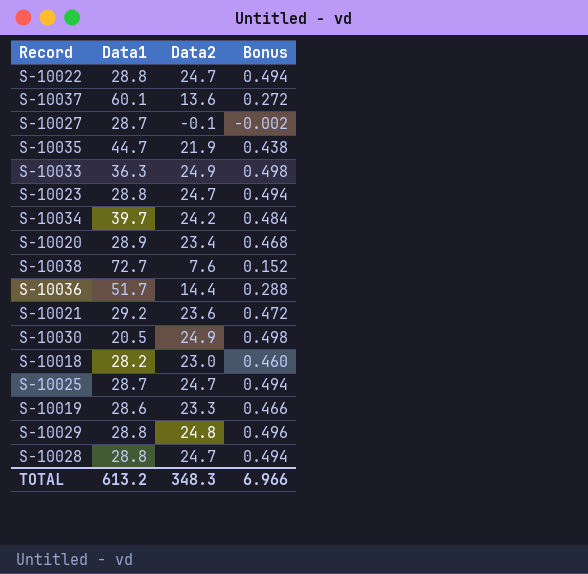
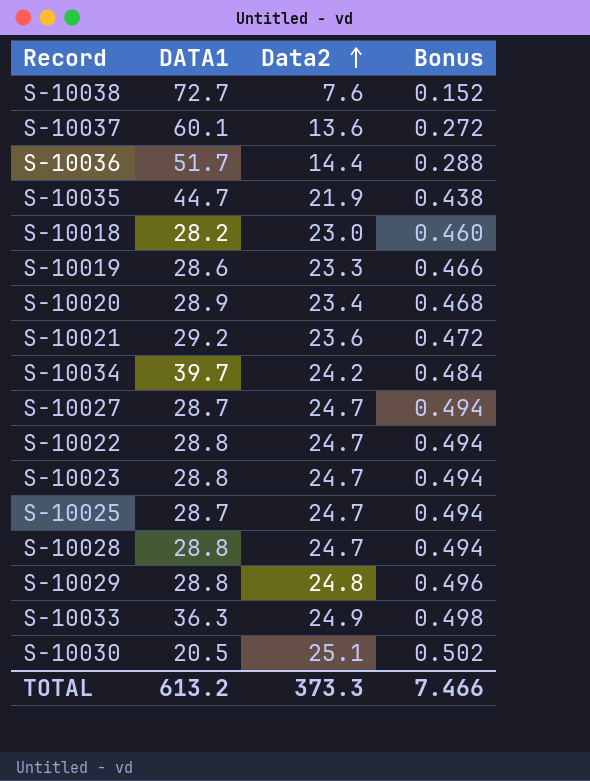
row order: none -> Data2 ascending
column name: Data1 -> DATA1
S-10027 | Data2: -0.1 -> 24.7
S-10027 | Bonus: -0.002 -> 0.494
S-10030 | Data2: 24.9 -> 25.1
S-10030 | Bonus: 0.498 -> 0.502
TOTAL | Data2: 348.3 -> 373.3
TOTAL | Bonus: 6.966 -> 7.466

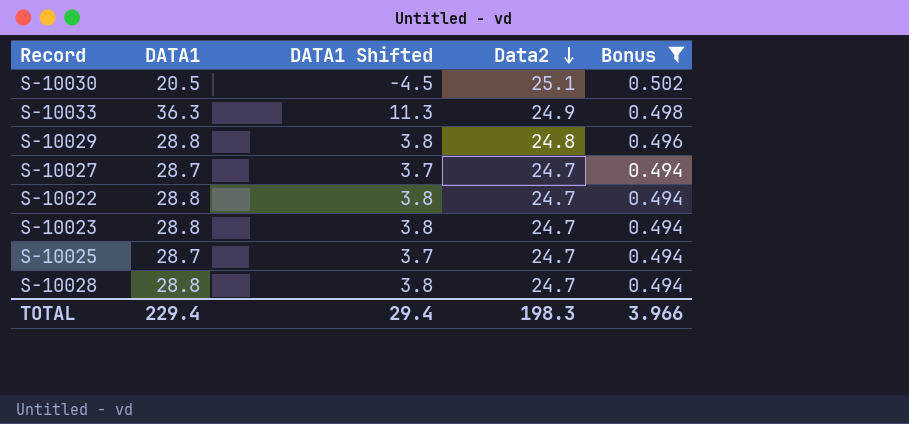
filter: none -> Bonus >= 0.494
row order: Data2 ascending -> Data2 descending
column DATA1 Shifted | formula: none -> [DATA1] - 25
TOTAL | DATA1: 613.2 -> 229.4
TOTAL | Data2: 373.3 -> 198.3
TOTAL | Bonus: 7.466 -> 3.966

